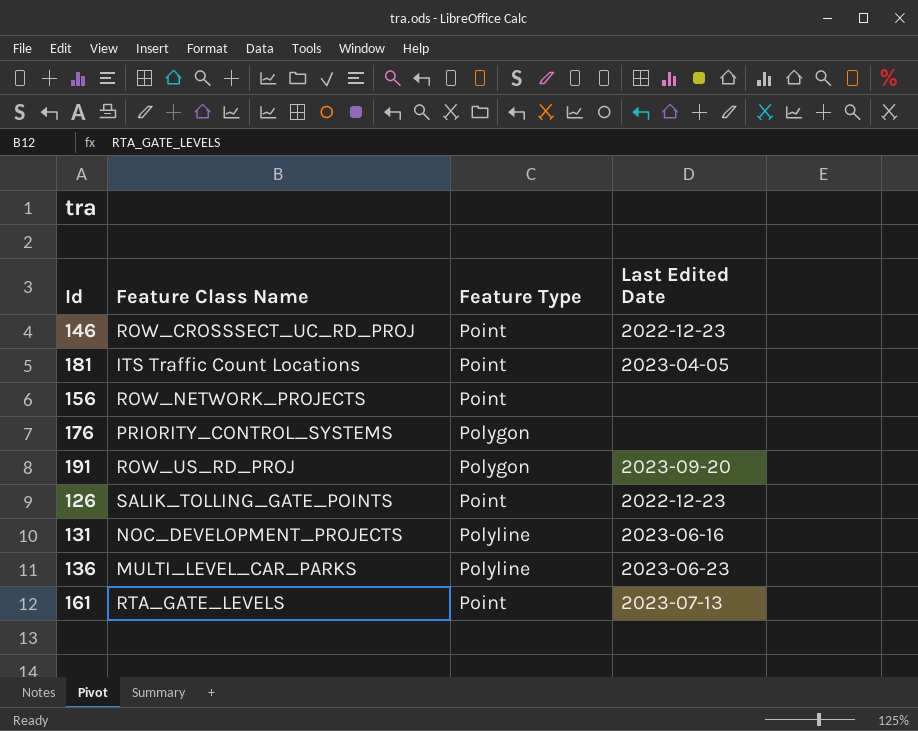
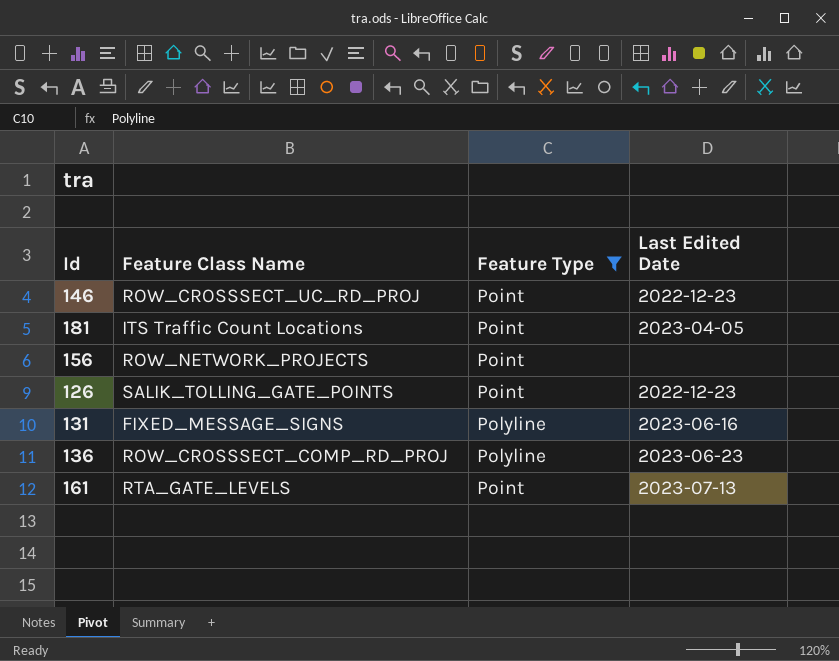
filter: none -> Feature Type != Polygon
131 | Feature Class Name: NOC_DEVELOPMENT_PROJECTS -> FIXED_MESSAGE_SIGNS
136 | Feature Class Name: MULTI_LEVEL_CAR_PARKS -> ROW_CROSSSECT_COMP_RD_PROJ

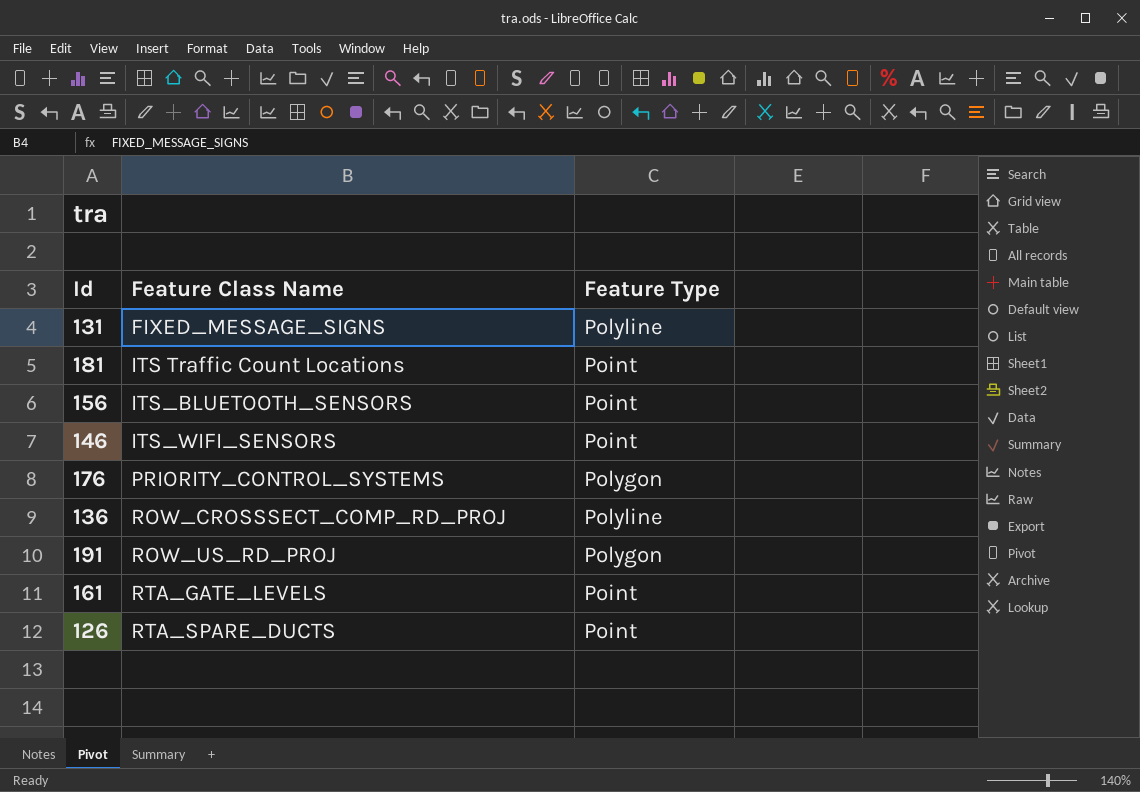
filter: Feature Type != Polygon -> none
row order: none -> Feature Class Name ascending
column Last Edited Date | position: 4 -> none
156 | Feature Class Name: ROW_NETWORK_PROJECTS -> ITS_BLUETOOTH_SENSORS
146 | Feature Class Name: ROW_CROSSSECT_UC_RD_PROJ -> ITS_WIFI_SENSORS
126 | Feature Class Name: SALIK_TOLLING_GATE_POINTS -> RTA_SPARE_DUCTS

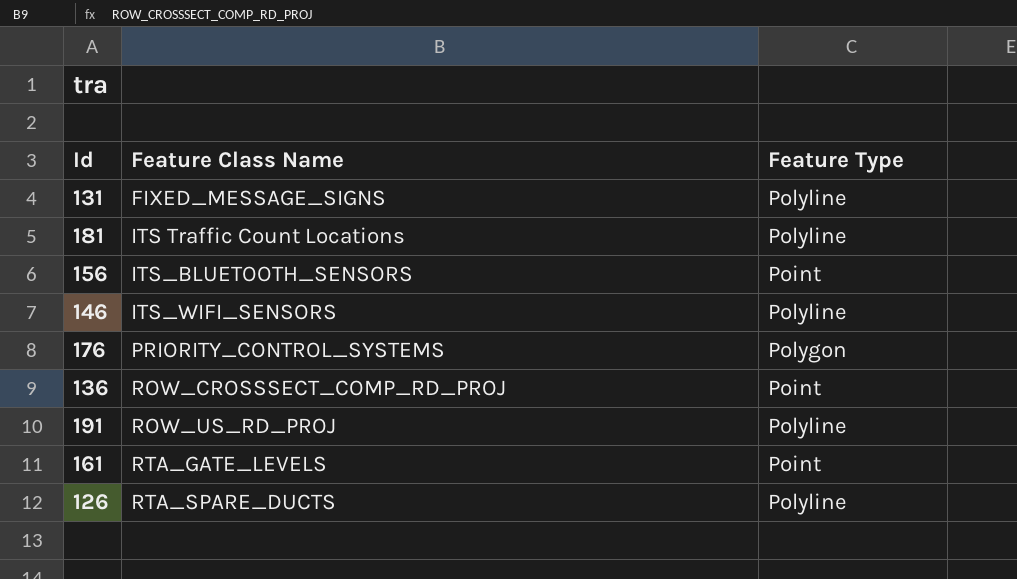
181 | Feature Type: Point -> Polyline
146 | Feature Type: Point -> Polyline
136 | Feature Type: Polyline -> Point
191 | Feature Type: Polygon -> Polyline
126 | Feature Type: Point -> Polyline

